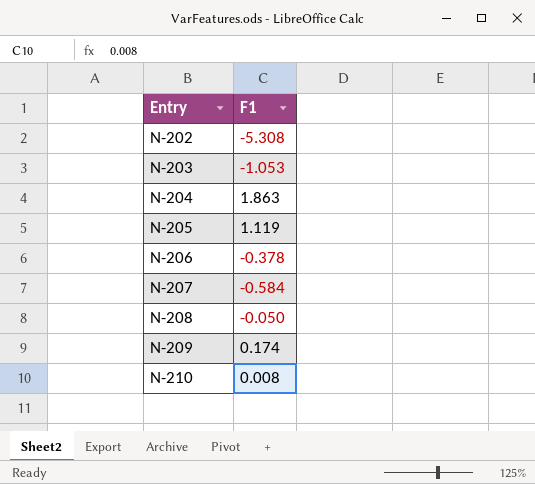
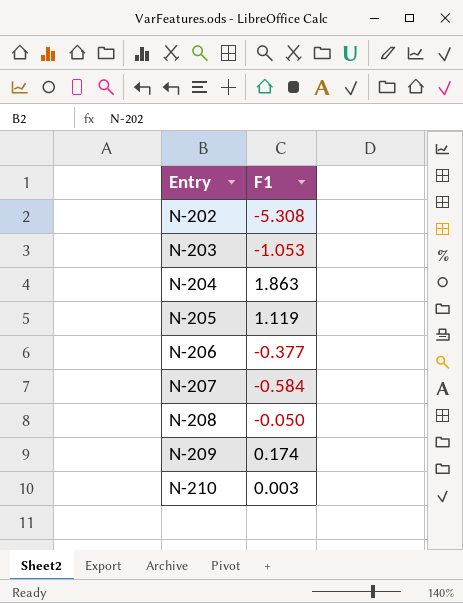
N-206 | F1: -0.378 -> -0.377
N-210 | F1: 0.008 -> 0.003

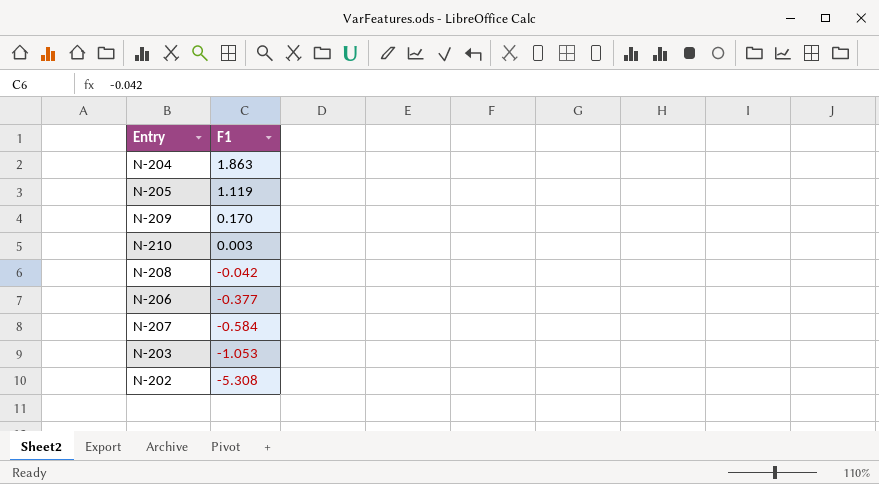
row order: Entry ascending -> F1 descending
N-209 | F1: 0.174 -> 0.170
N-208 | F1: -0.050 -> -0.042

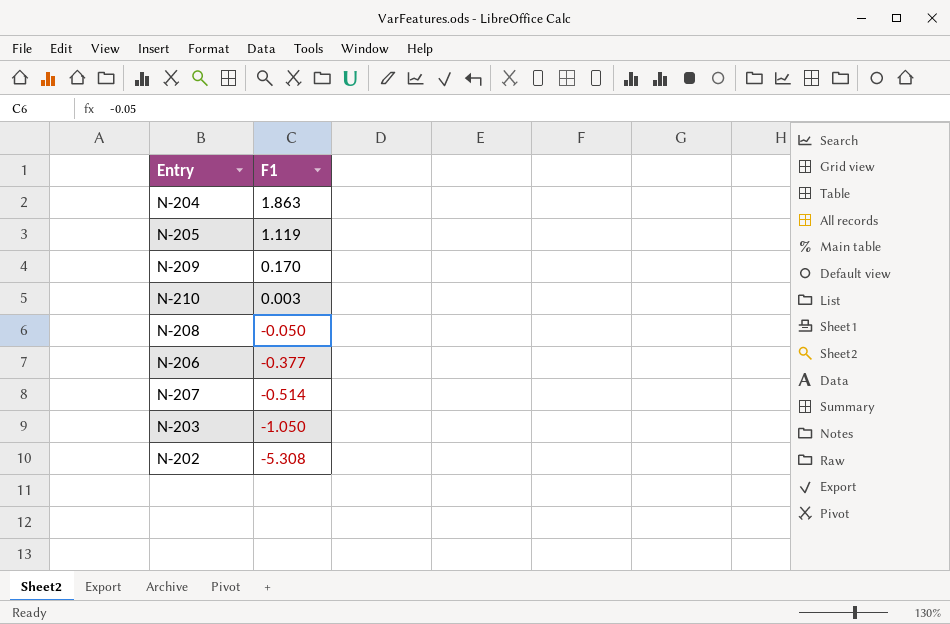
N-208 | F1: -0.042 -> -0.050
N-207 | F1: -0.584 -> -0.514
N-203 | F1: -1.053 -> -1.050

